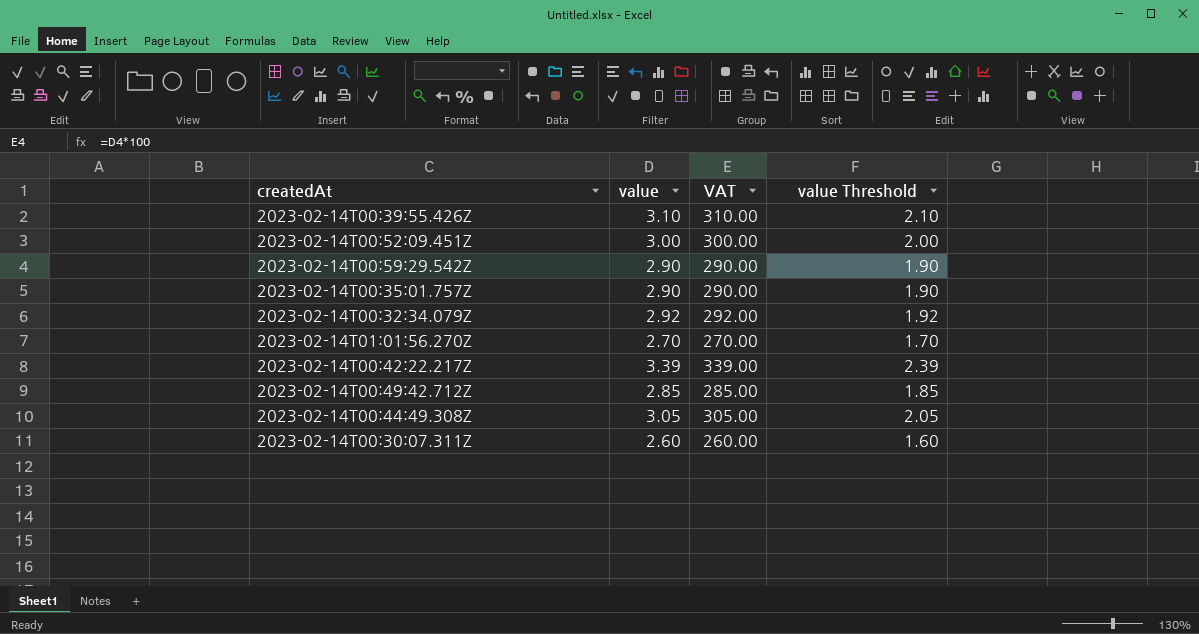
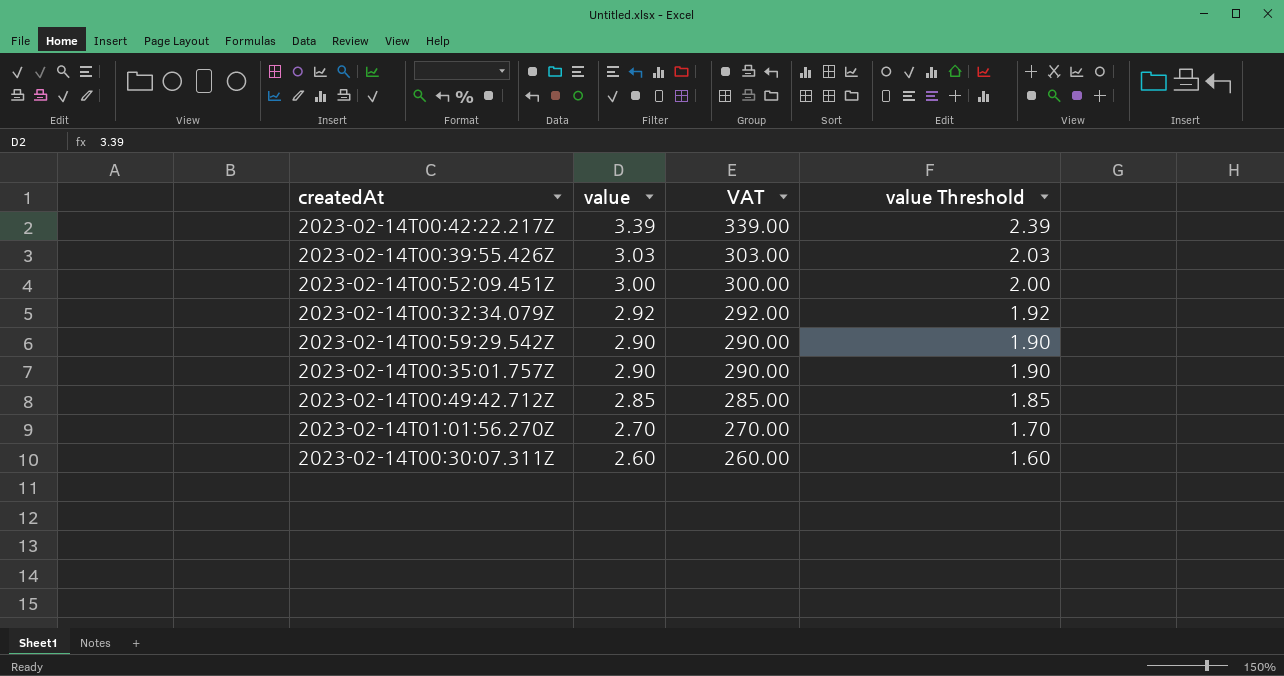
row order: none -> value descending
row 2023-02-14T00:44:49.308Z: 3.05 | 305.00 | 2.05 -> none
2023-02-14T00:39:55.426Z | value: 3.10 -> 3.03
2023-02-14T00:39:55.426Z | VAT: 310.00 -> 303.00
2023-02-14T00:39:55.426Z | value Threshold: 2.10 -> 2.03

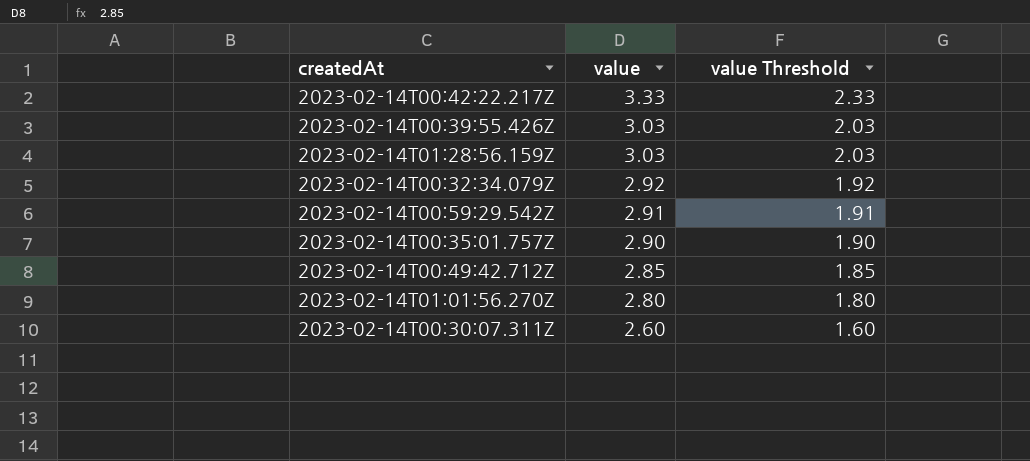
column VAT | formula: [value] * 100 -> none
row 2023-02-14T00:52:09.451Z: 3.00 | 300.00 | 2.00 -> none
2023-02-14T00:42:22.217Z | value: 3.39 -> 3.33
2023-02-14T00:42:22.217Z | value Threshold: 2.39 -> 2.33
row 2023-02-14T01:28:56.159Z: none -> 3.03 | 2.03
2023-02-14T00:59:29.542Z | value: 2.90 -> 2.91
2023-02-14T00:59:29.542Z | value Threshold: 1.90 -> 1.91
2023-02-14T01:01:56.270Z | value: 2.70 -> 2.80
2023-02-14T01:01:56.270Z | value Threshold: 1.70 -> 1.80

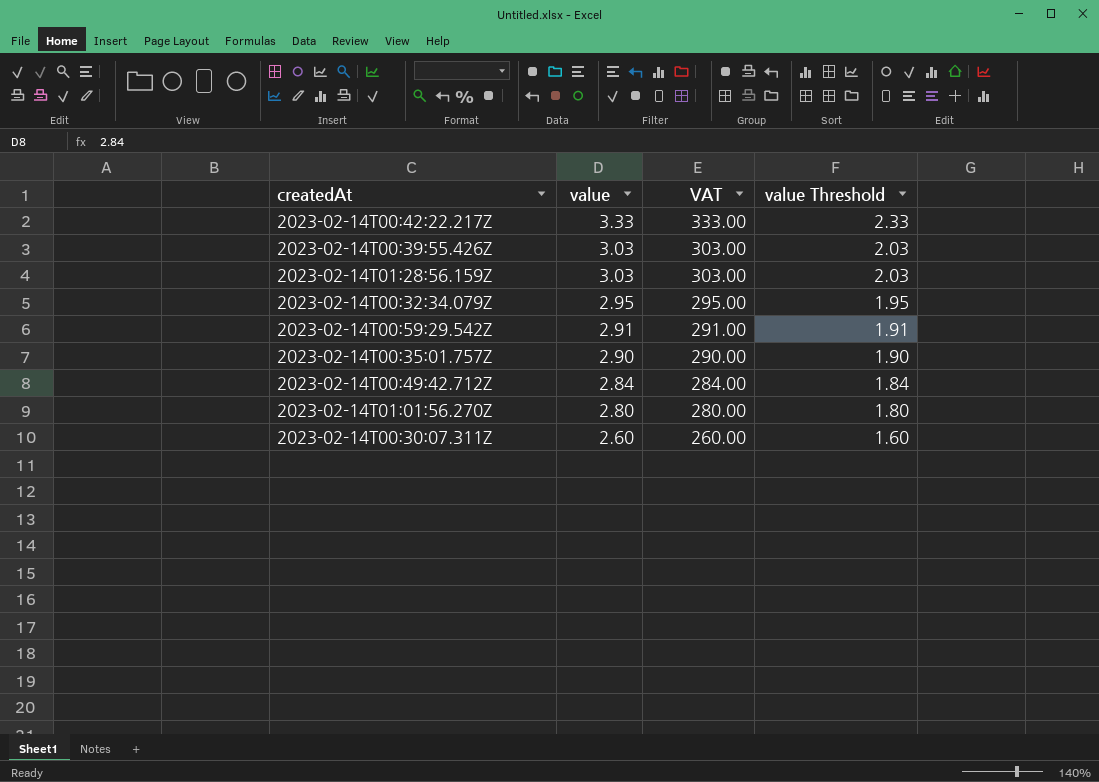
column VAT | formula: none -> [value] * 100
2023-02-14T00:32:34.079Z | value: 2.92 -> 2.95
2023-02-14T00:32:34.079Z | value Threshold: 1.92 -> 1.95
2023-02-14T00:49:42.712Z | value: 2.85 -> 2.84
2023-02-14T00:49:42.712Z | value Threshold: 1.85 -> 1.84

